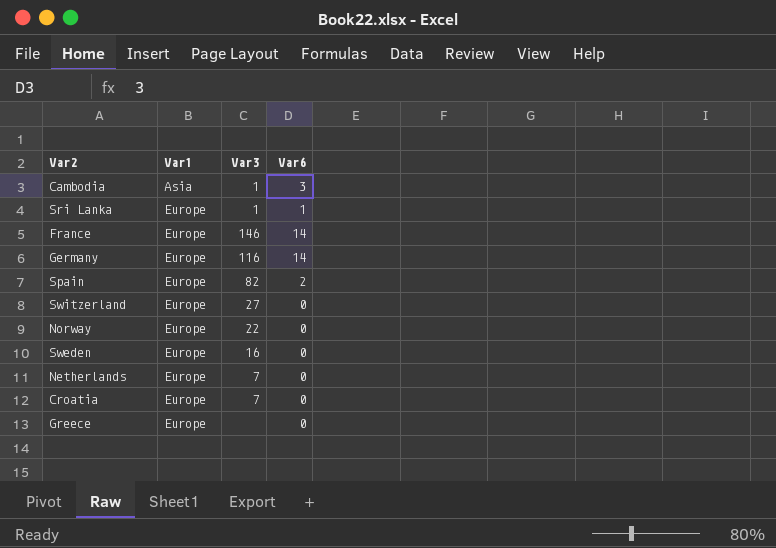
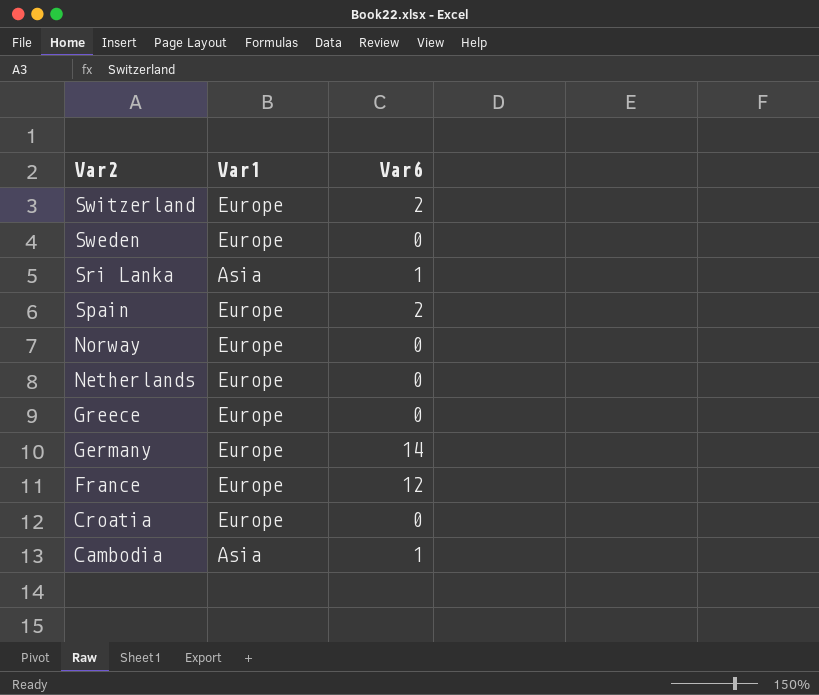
row order: Var1 ascending -> Var2 descending
column Var3 | position: 3 -> none
Switzerland | Var6: 0 -> 2
Sri Lanka | Var1: Europe -> Asia
France | Var6: 14 -> 12
Cambodia | Var6: 3 -> 1

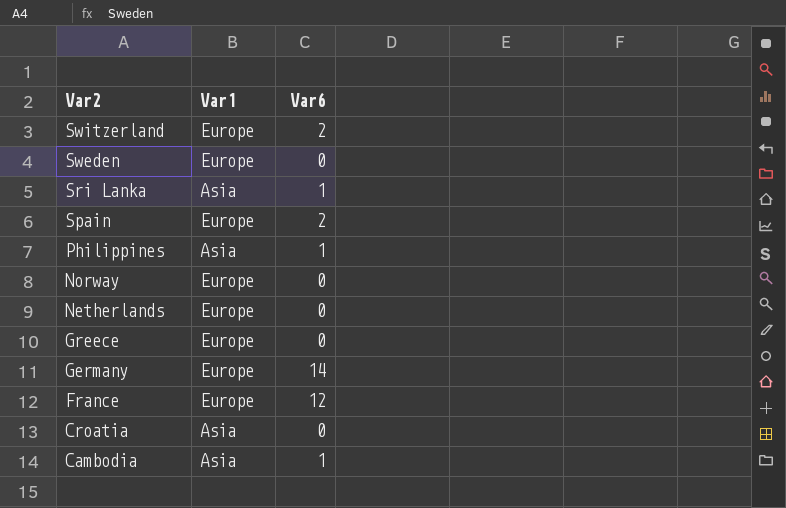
row Philippines: none -> Asia | 1
Croatia | Var1: Europe -> Asia

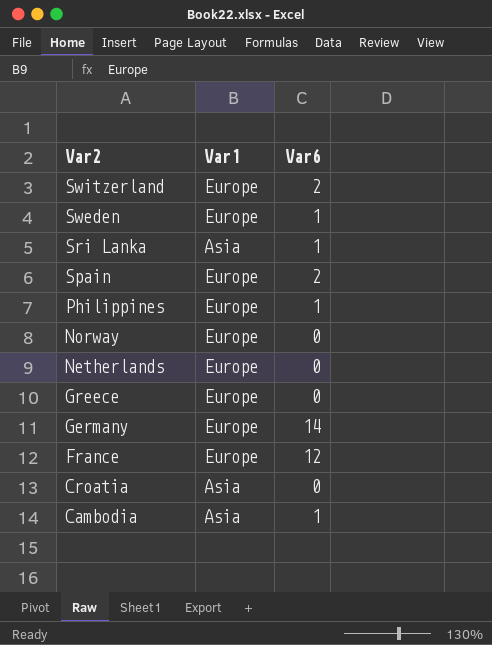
Sweden | Var6: 0 -> 1
Philippines | Var1: Asia -> Europe

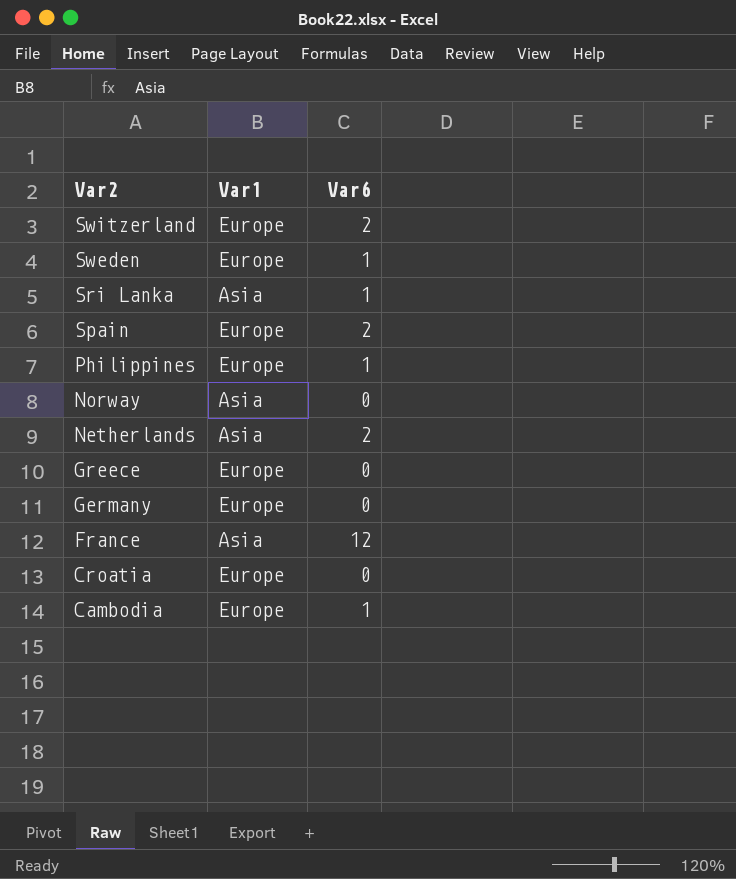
Norway | Var1: Europe -> Asia
Netherlands | Var1: Europe -> Asia
Netherlands | Var6: 0 -> 2
Germany | Var6: 14 -> 0
France | Var1: Europe -> Asia
Croatia | Var1: Asia -> Europe
Cambodia | Var1: Asia -> Europe

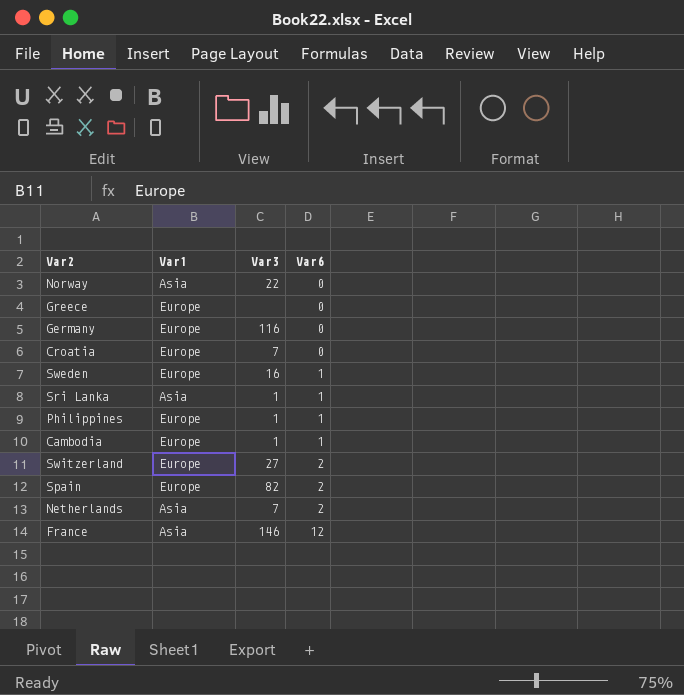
row order: Var2 descending -> Var6 ascending
column Var3 | position: none -> 3

